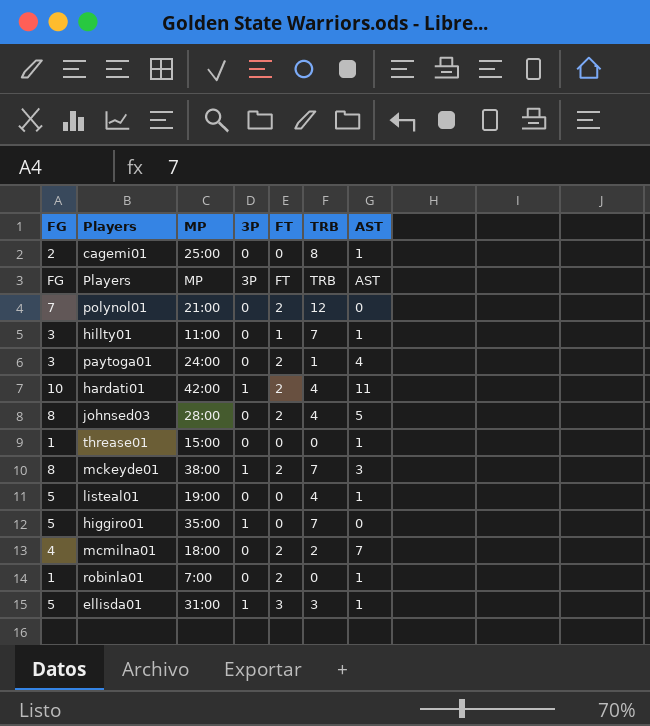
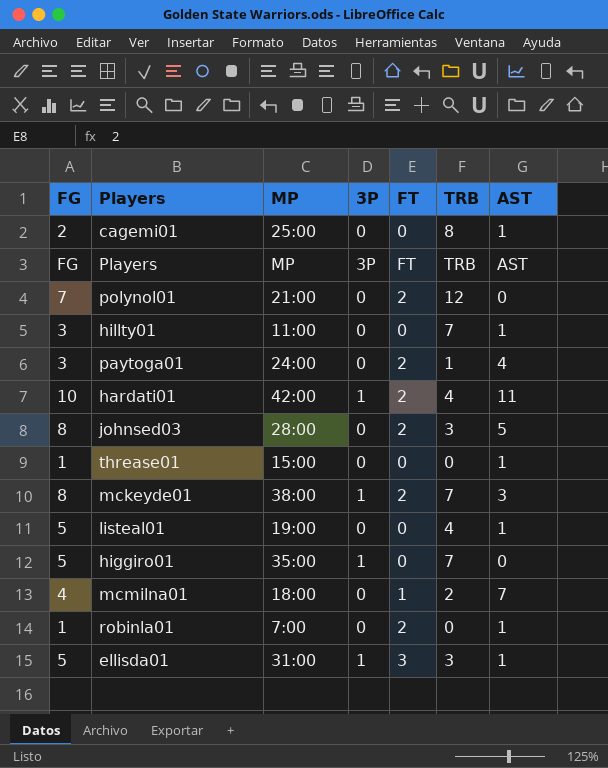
hillty01 | FT: 1 -> 0
johnsed03 | TRB: 4 -> 3
mcmilna01 | FT: 2 -> 1

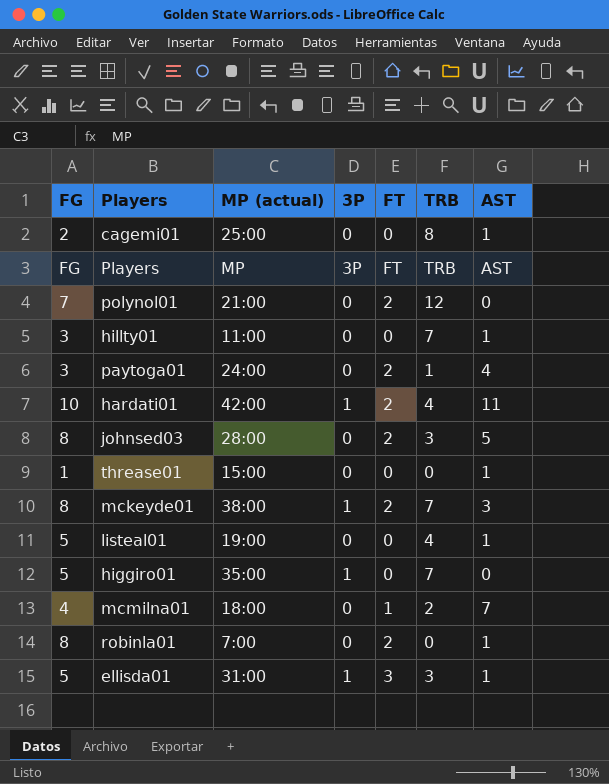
column name: MP -> MP (actual)
robinla01 | FG: 1 -> 8

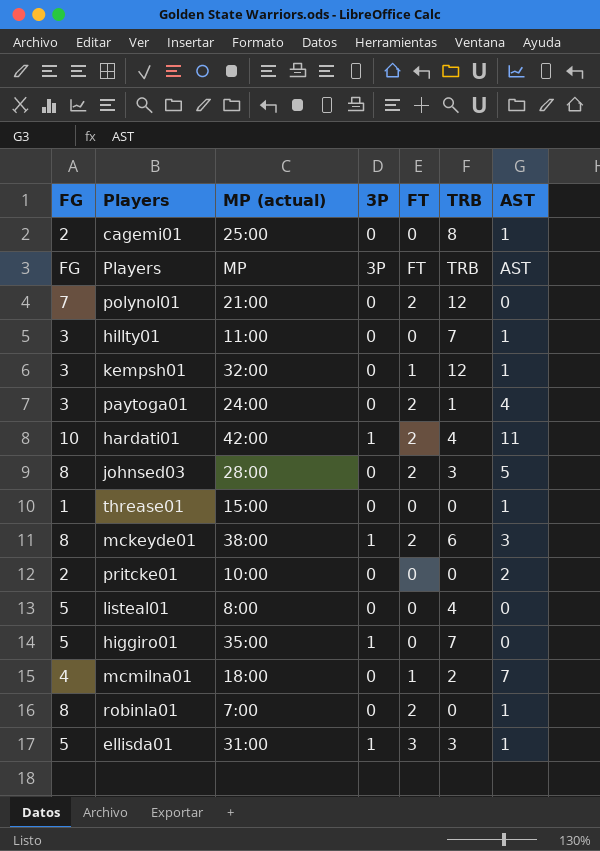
row kempsh01: none -> 3 | 32:00 | 0 | 1 | 12 | 1
mckeyde01 | TRB: 7 -> 6
row pritcke01: none -> 2 | 10:00 | 0 | 0 | 0 | 2
listeal01 | MP (actual): 19:00 -> 8:00
listeal01 | AST: 1 -> 0

